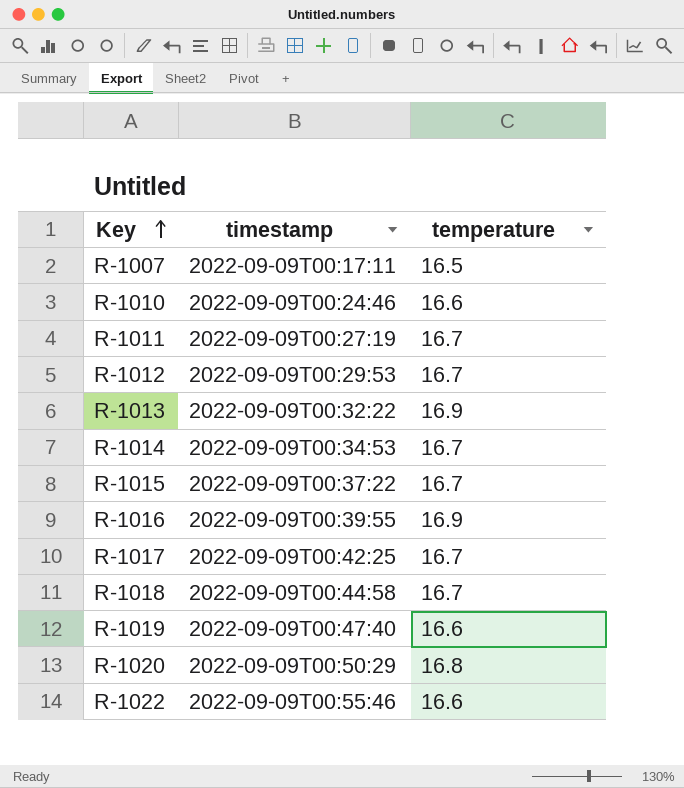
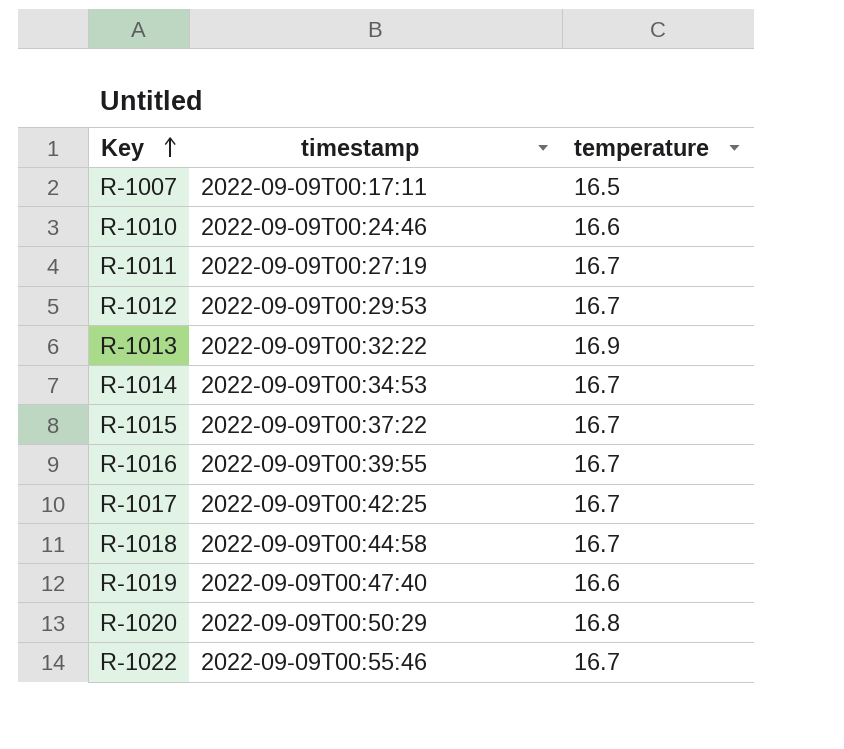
R-1016 | temperature: 16.9 -> 16.7
R-1022 | temperature: 16.6 -> 16.7

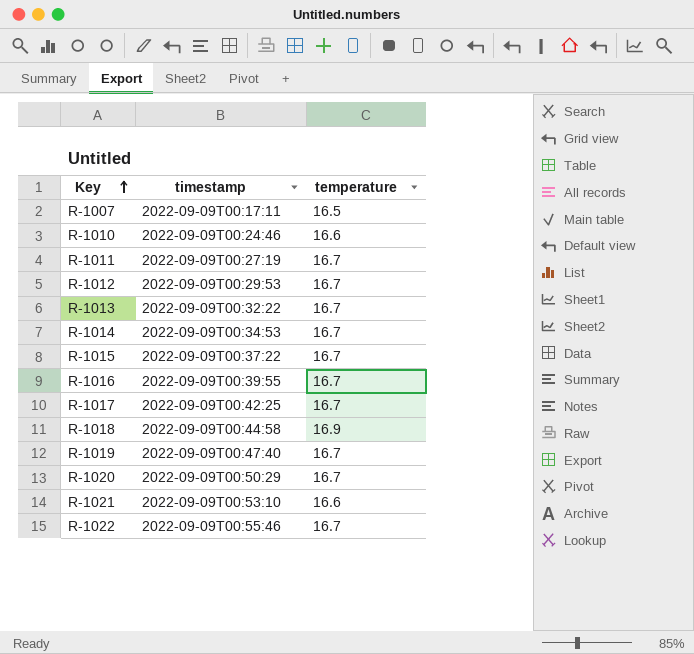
R-1013 | temperature: 16.9 -> 16.7
R-1018 | temperature: 16.7 -> 16.9
R-1019 | temperature: 16.6 -> 16.7
R-1020 | temperature: 16.8 -> 16.7
row R-1021: none -> 2022-09-09T00:53:10 | 16.6

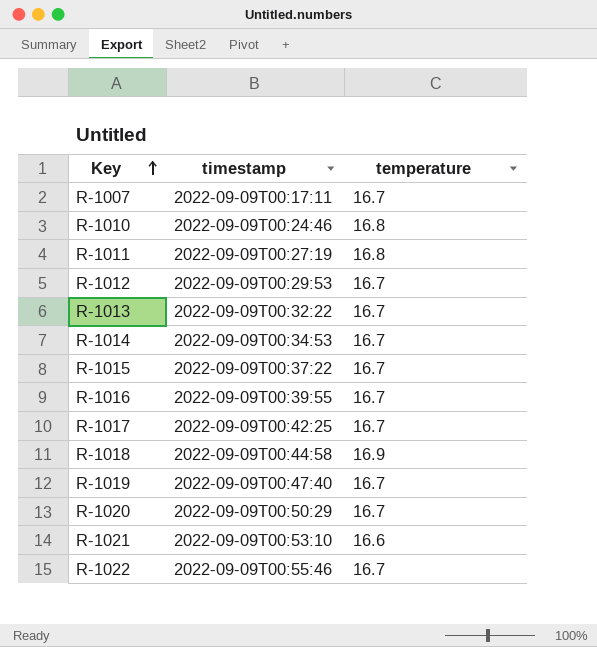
R-1007 | temperature: 16.5 -> 16.7
R-1010 | temperature: 16.6 -> 16.8
R-1011 | temperature: 16.7 -> 16.8

